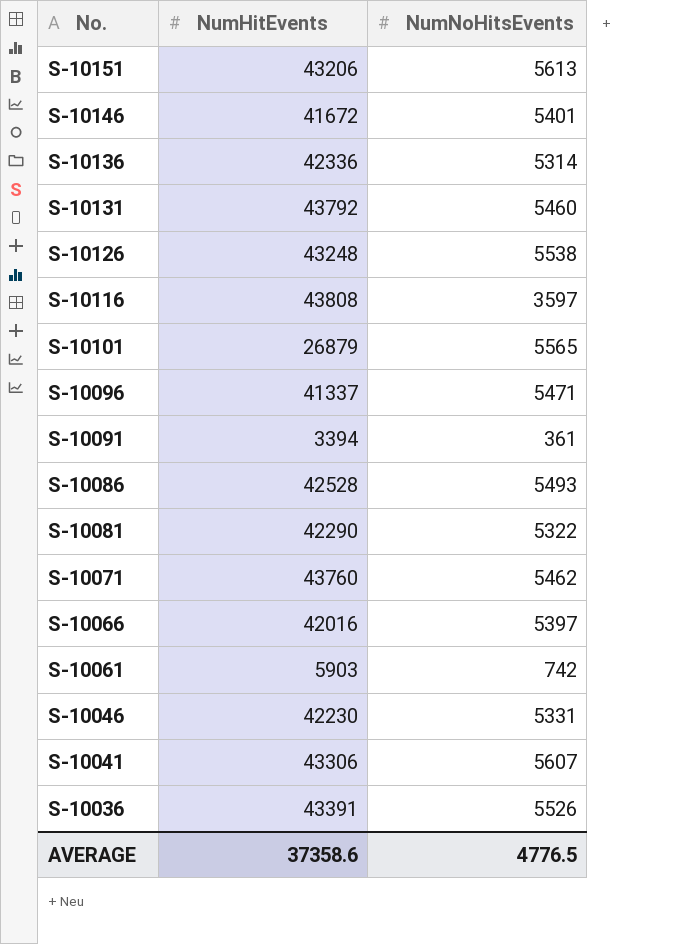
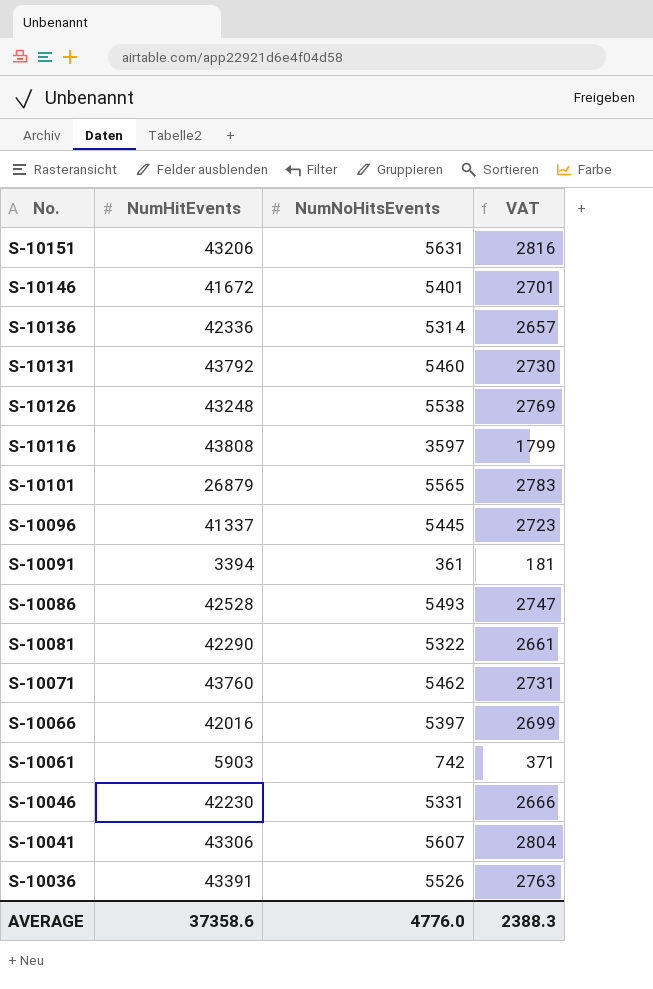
column VAT | formula: none -> [NumNoHitsEvents] * 0.5
S-10151 | NumNoHitsEvents: 5613 -> 5631
S-10096 | NumNoHitsEvents: 5471 -> 5445
AVERAGE | NumNoHitsEvents: 4776.5 -> 4776.0

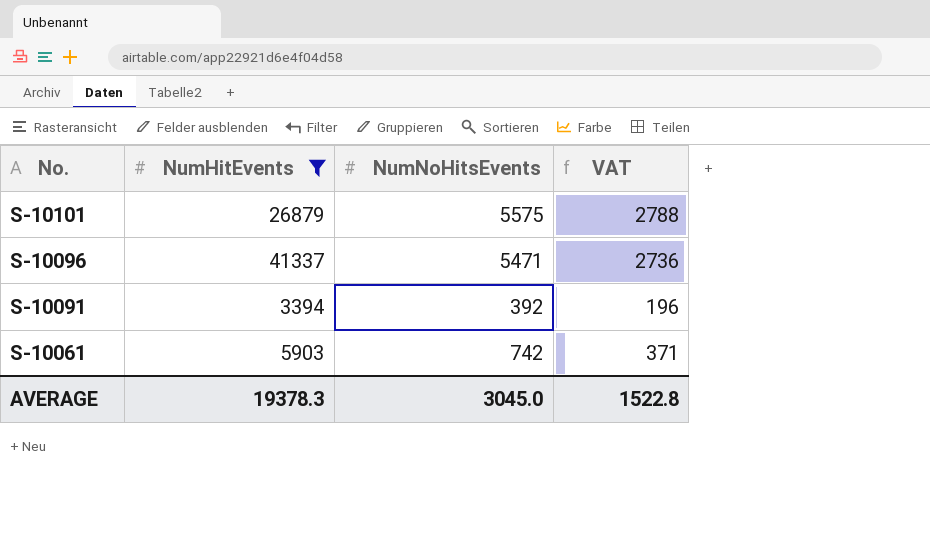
filter: none -> NumHitEvents <= 41337
S-10101 | NumNoHitsEvents: 5565 -> 5575
S-10101 | VAT: 2783 -> 2788
S-10096 | NumNoHitsEvents: 5445 -> 5471
S-10096 | VAT: 2723 -> 2736
S-10091 | NumNoHitsEvents: 361 -> 392
S-10091 | VAT: 181 -> 196
AVERAGE | NumHitEvents: 37358.6 -> 19378.3
AVERAGE | NumNoHitsEvents: 4776.0 -> 3045.0
AVERAGE | VAT: 2388.3 -> 1522.8

